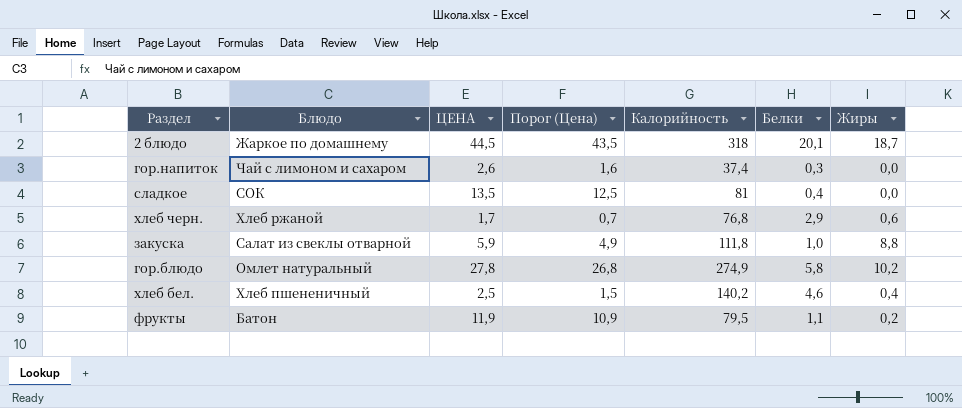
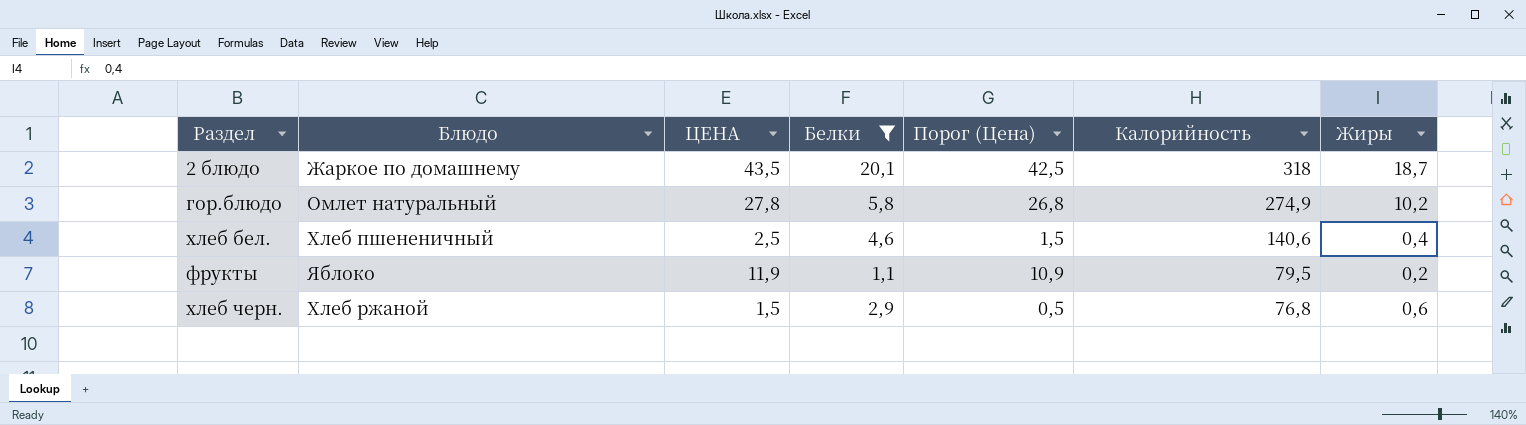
filter: none -> Белки >= 1,1
row order: none -> Калорийность descending
column Белки | position: 6 -> 4
2 блюдо | ЦЕНА: 44,5 -> 43,5
2 блюдо | Порог (Цена): 43,5 -> 42,5
хлеб бел. | Калорийность: 140,2 -> 140,6
фрукты | Блюдо: Батон -> Яблоко
хлеб черн. | ЦЕНА: 1,7 -> 1,5
хлеб черн. | Порог (Цена): 0,7 -> 0,5

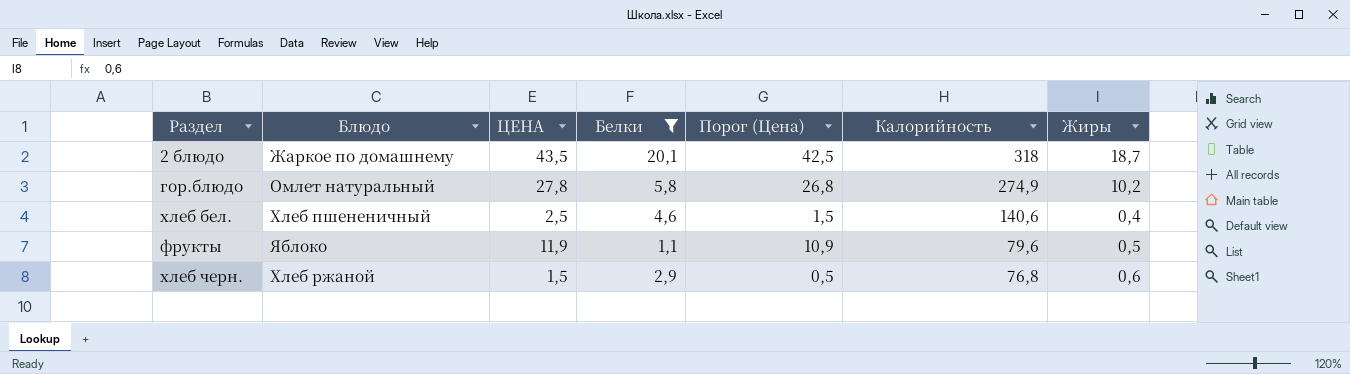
фрукты | Калорийность: 79,5 -> 79,6
фрукты | Жиры: 0,2 -> 0,5

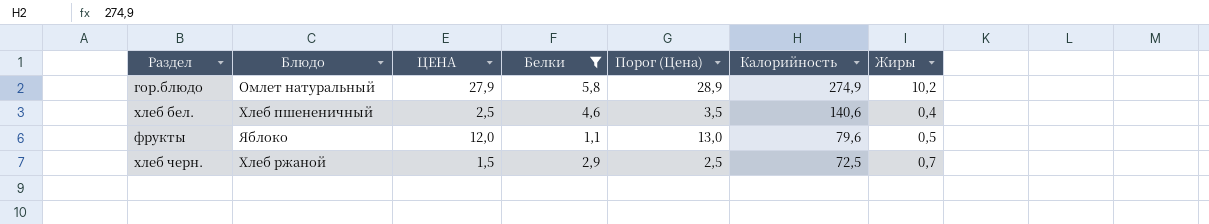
column Порог (Цена) | formula: [ЦЕНА] - 1 -> [ЦЕНА] + 1
row 2 блюдо: Жаркое по домашнему | 43,5 | 20,1 | 42,5 | 318 | 18,7 -> none
гор.блюдо | ЦЕНА: 27,8 -> 27,9
фрукты | ЦЕНА: 11,9 -> 12,0
хлеб черн. | Калорийность: 76,8 -> 72,5
хлеб черн. | Жиры: 0,6 -> 0,7

